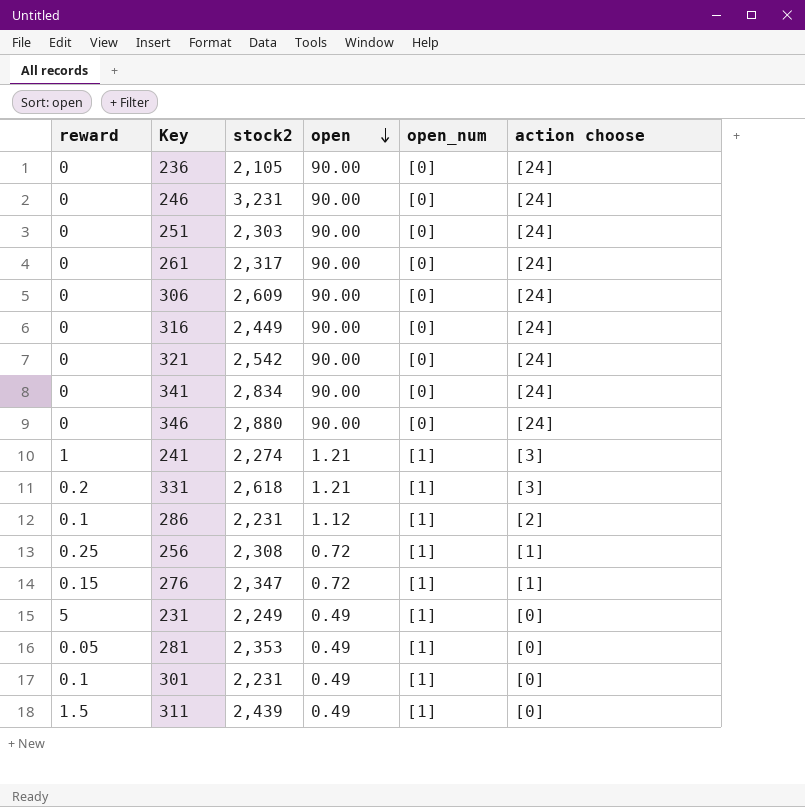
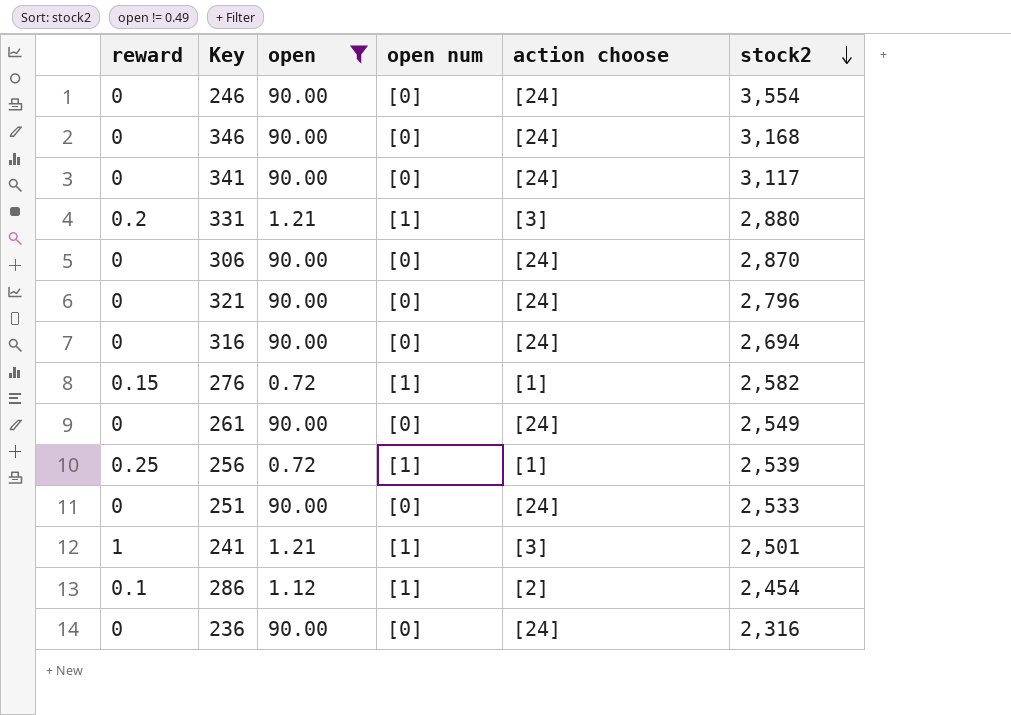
filter: none -> open != 0.49
row order: open descending -> stock2 descending
column name: open_num -> open num
column stock2 | position: 3 -> 6
246 | stock2: 3,231 -> 3,554
346 | stock2: 2,880 -> 3,168
341 | stock2: 2,834 -> 3,117
331 | stock2: 2,618 -> 2,880
306 | stock2: 2,609 -> 2,870
321 | stock2: 2,542 -> 2,796
316 | stock2: 2,449 -> 2,694
276 | stock2: 2,347 -> 2,582
261 | stock2: 2,317 -> 2,549
256 | stock2: 2,308 -> 2,539
251 | stock2: 2,303 -> 2,533
241 | stock2: 2,274 -> 2,501
286 | stock2: 2,231 -> 2,454
236 | stock2: 2,105 -> 2,316

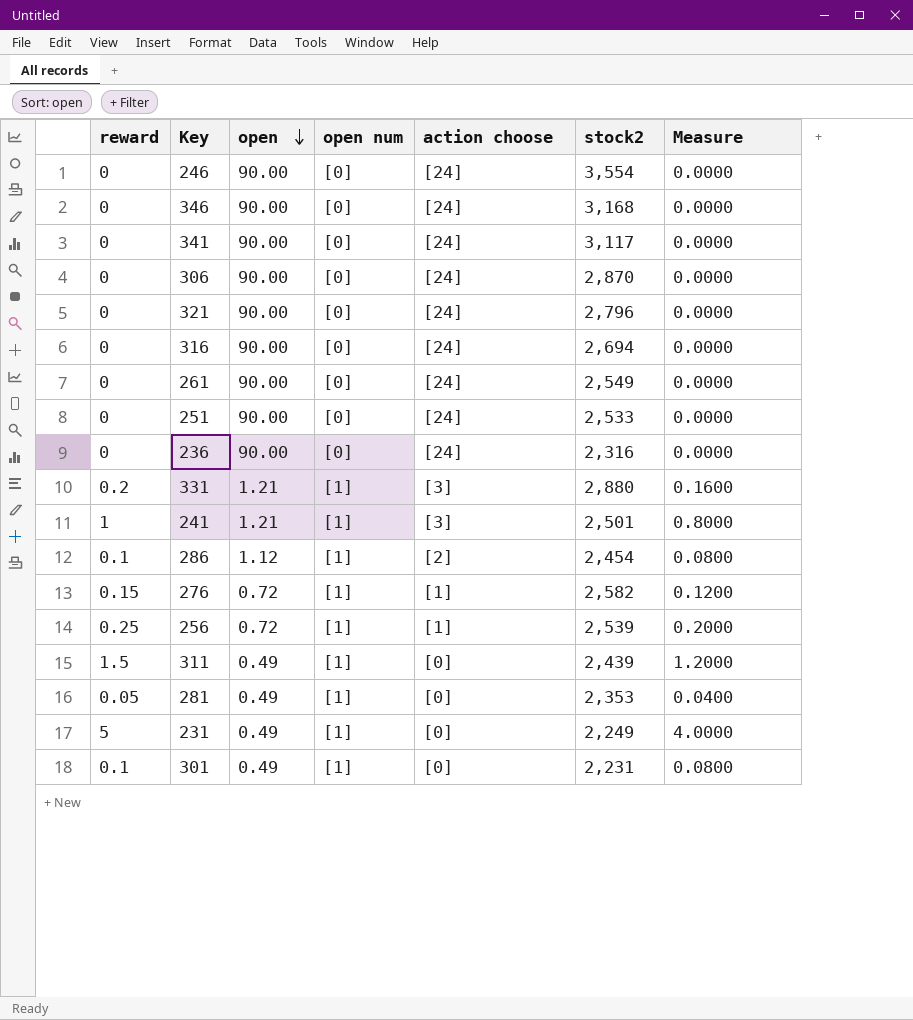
filter: open != 0.49 -> none
row order: stock2 descending -> open descending
column Measure | formula: none -> [reward] * 0.8

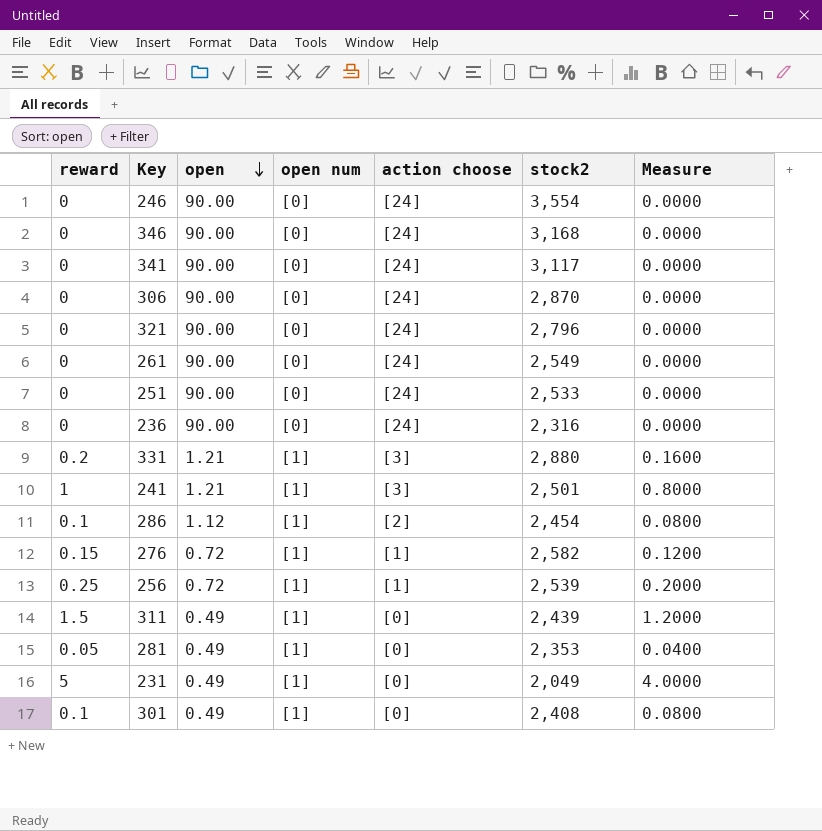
row 316: 0 | 90.00 | [0] | [24] | 2,694 | 0.0000 -> none
231 | stock2: 2,249 -> 2,049
301 | stock2: 2,231 -> 2,408

